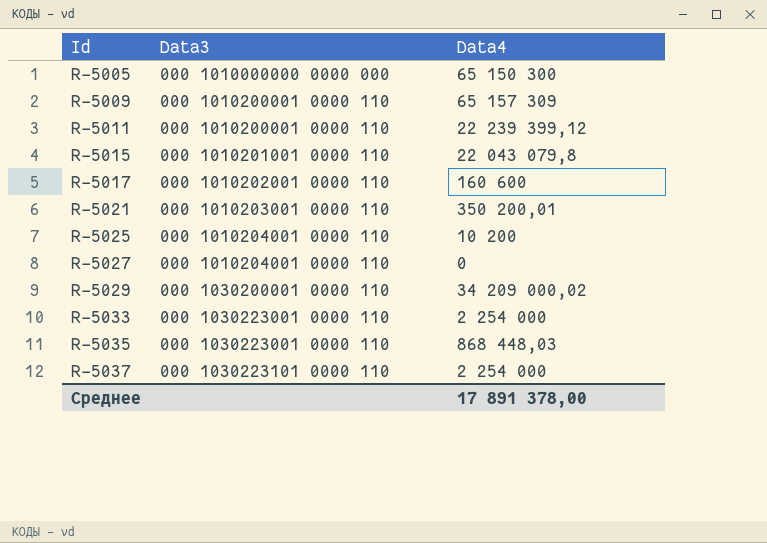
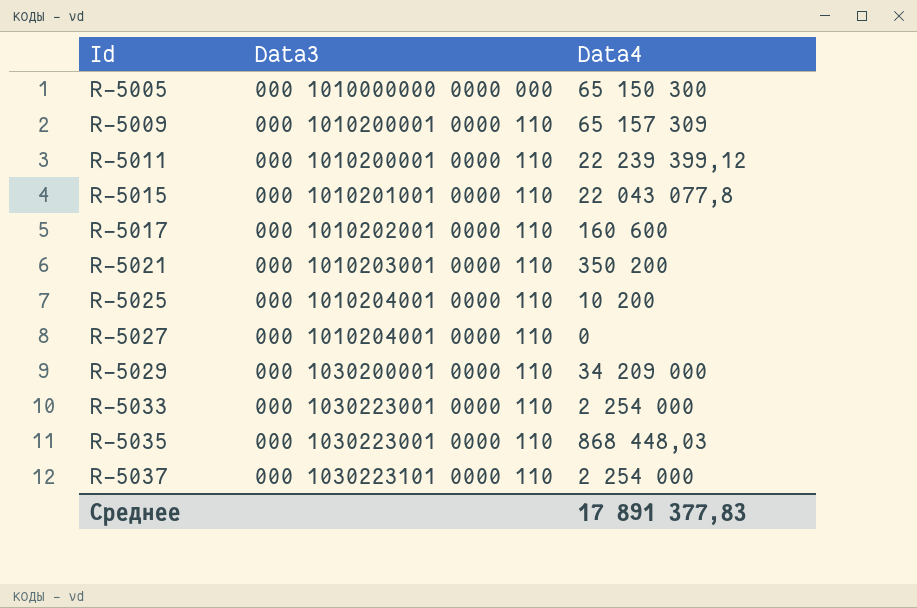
R-5015 | Data4: 22 043 079,8 -> 22 043 077,8
R-5021 | Data4: 350 200,01 -> 350 200
R-5029 | Data4: 34 209 000,02 -> 34 209 000
Среднее | Data4: 17 891 378,00 -> 17 891 377,83

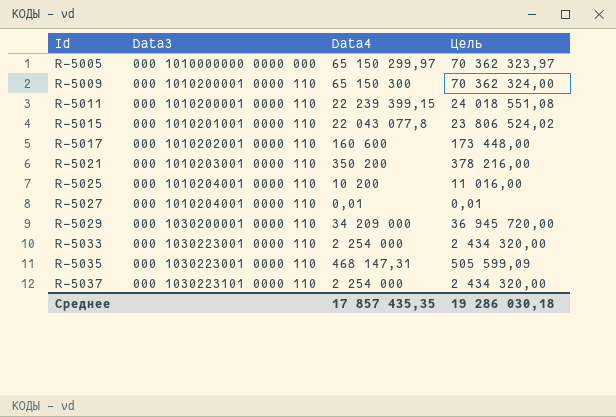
column Цель | formula: none -> [Data4] * 1,08
R-5005 | Data4: 65 150 300 -> 65 150 299,97
R-5009 | Data4: 65 157 309 -> 65 150 300
R-5011 | Data4: 22 239 399,12 -> 22 239 399,15
R-5027 | Data4: 0 -> 0,01
R-5035 | Data4: 868 448,03 -> 468 147,31
Среднее | Data4: 17 891 377,83 -> 17 857 435,35

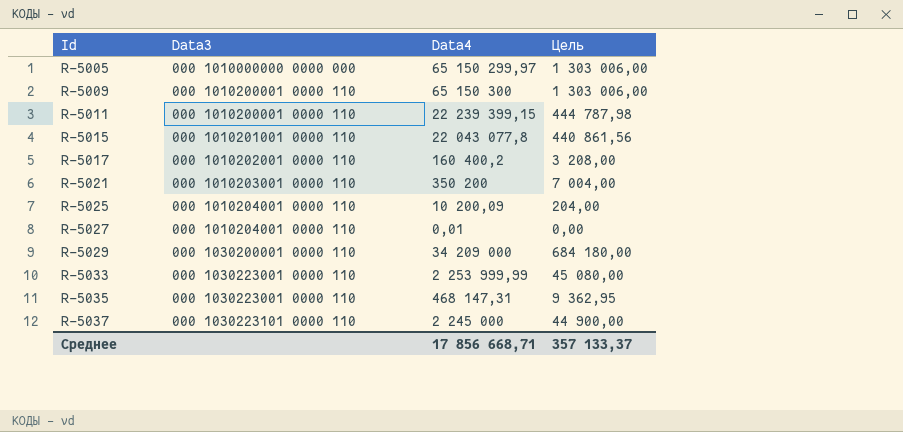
column Цель | formula: [Data4] * 1,08 -> [Data4] * 0,02
R-5017 | Data4: 160 600 -> 160 400,2
R-5025 | Data4: 10 200 -> 10 200,09
R-5033 | Data4: 2 254 000 -> 2 253 999,99
R-5037 | Data4: 2 254 000 -> 2 245 000
Среднее | Data4: 17 857 435,35 -> 17 856 668,71
Среднее | Цель: 19 286 030,18 -> 357 133,37

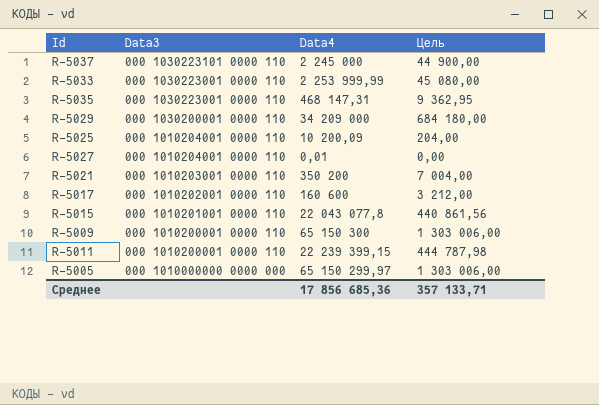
row order: Id ascending -> Data3 descending
R-5017 | Data4: 160 400,2 -> 160 600
R-5017 | Цель: 3 208,00 -> 3 212,00
Среднее | Data4: 17 856 668,71 -> 17 856 685,36
Среднее | Цель: 357 133,37 -> 357 133,71

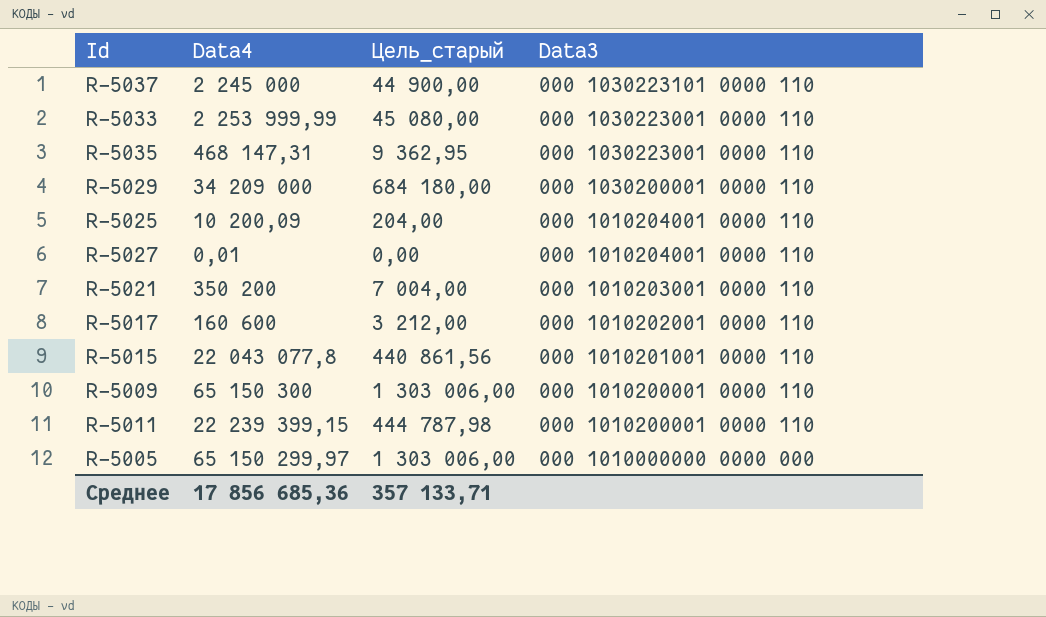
column name: Цель -> Цель_старый
column Data3 | position: 2 -> 4

